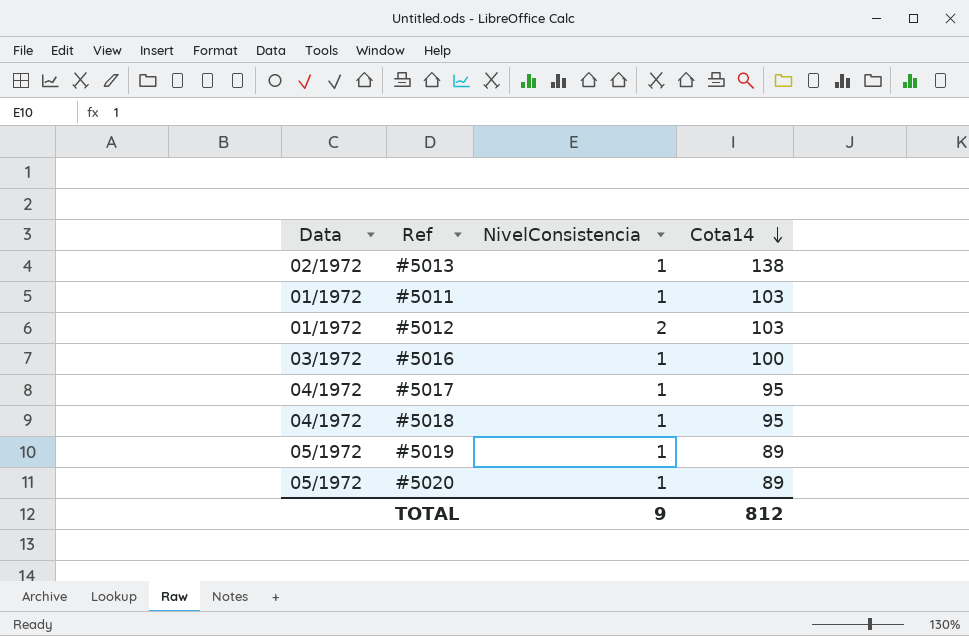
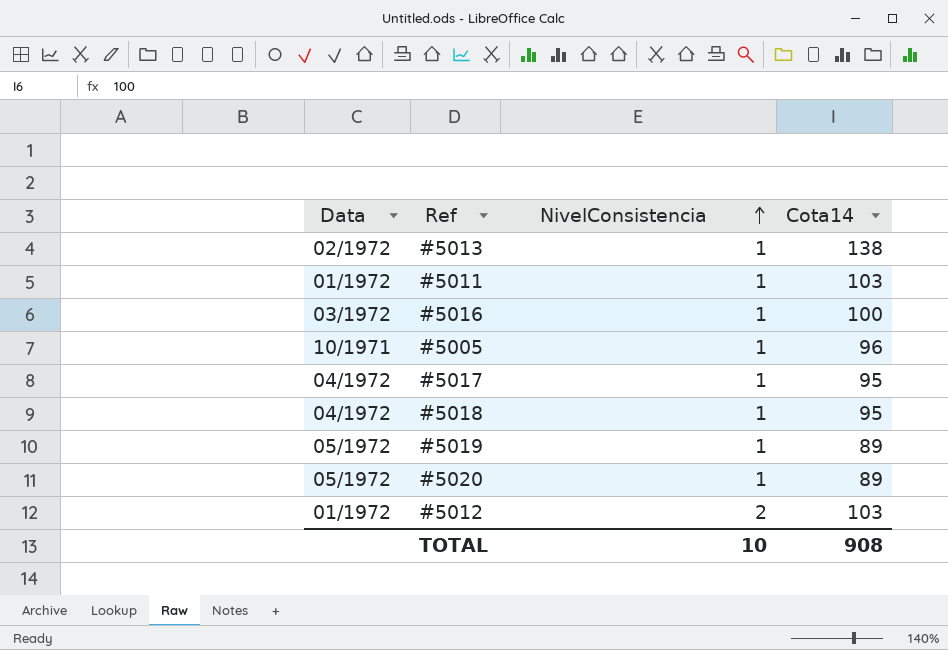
row order: Cota14 descending -> NivelConsistencia ascending
row #5005: none -> 10/1971 | 1 | 96
TOTAL | NivelConsistencia: 9 -> 10
TOTAL | Cota14: 812 -> 908

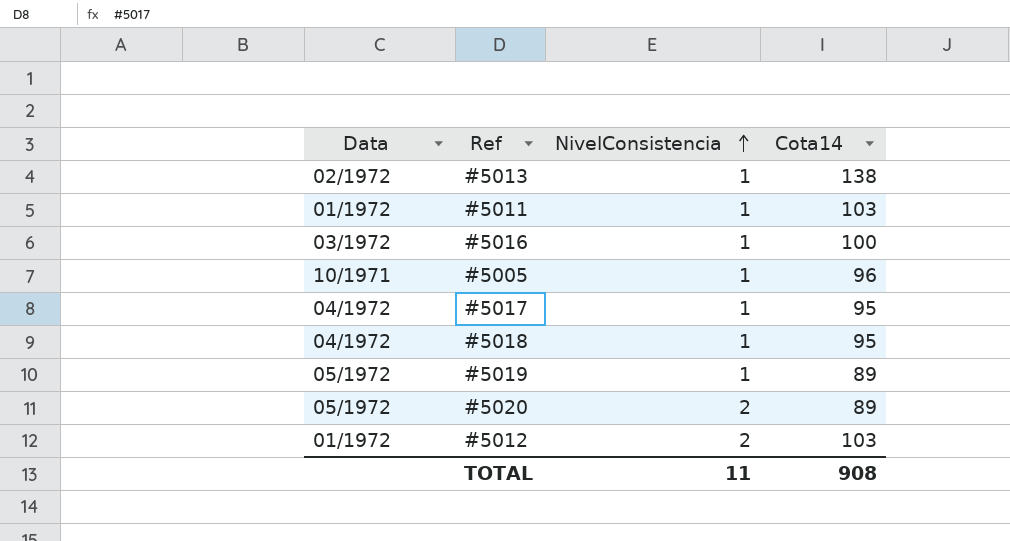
#5020 | NivelConsistencia: 1 -> 2
TOTAL | NivelConsistencia: 10 -> 11

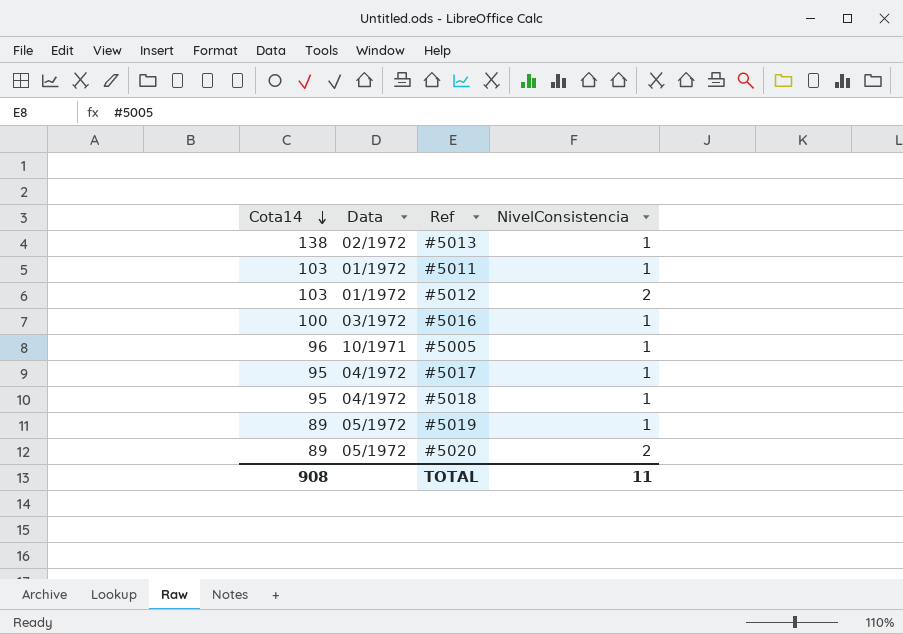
row order: NivelConsistencia ascending -> Cota14 descending
column Cota14 | position: 4 -> 1

